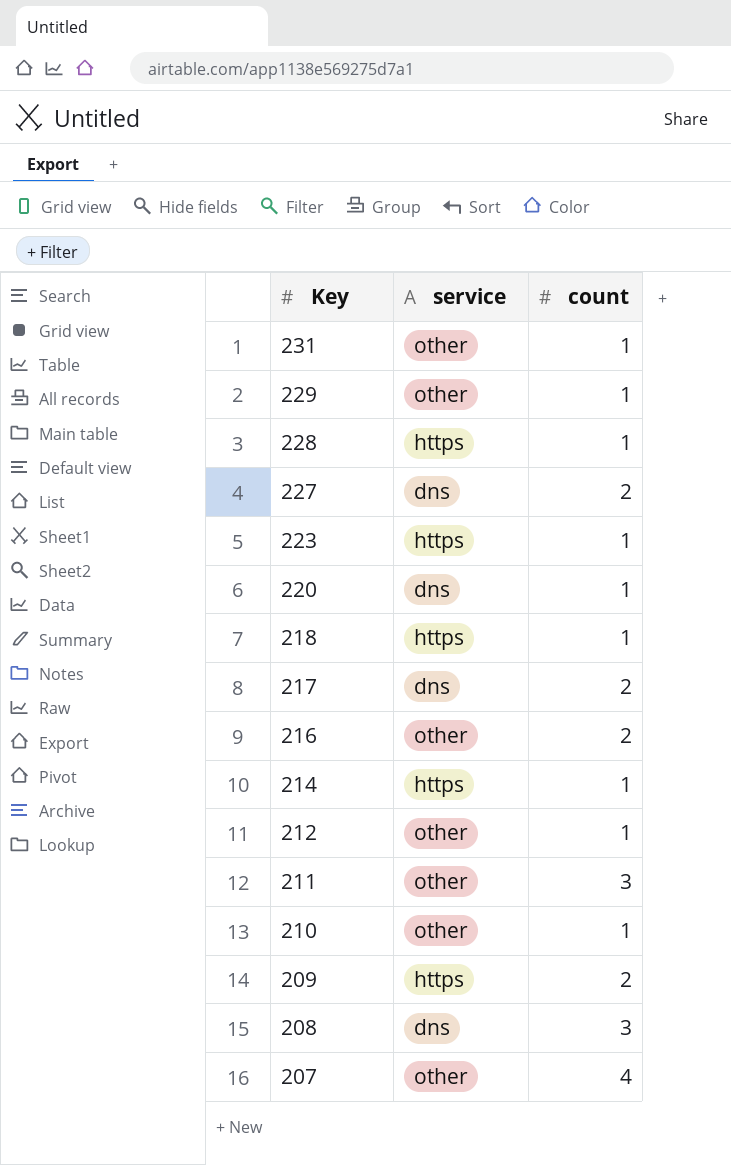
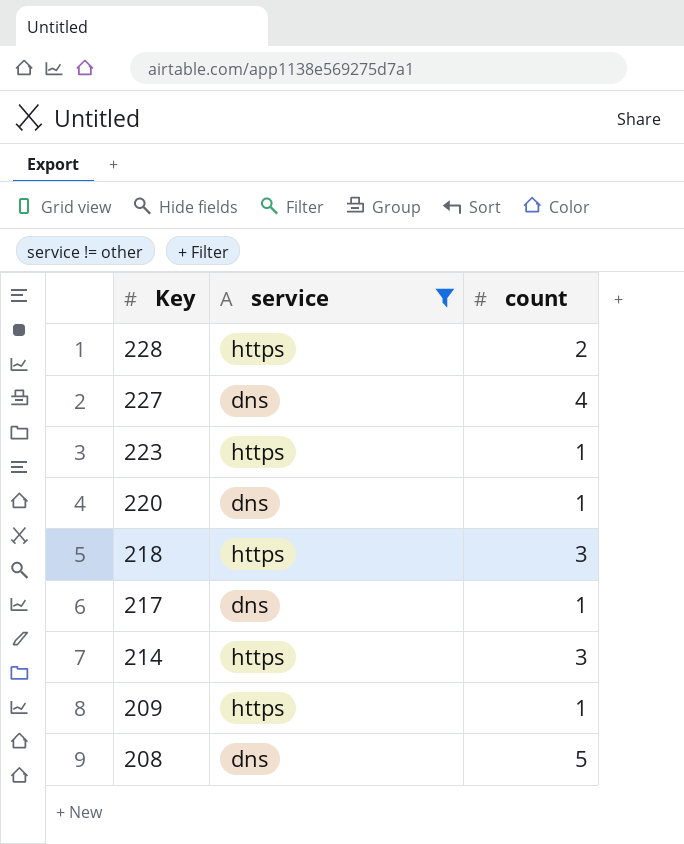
filter: none -> service != other
228 | count: 1 -> 2
227 | count: 2 -> 4
218 | count: 1 -> 3
217 | count: 2 -> 1
214 | count: 1 -> 3
209 | count: 2 -> 1
208 | count: 3 -> 5

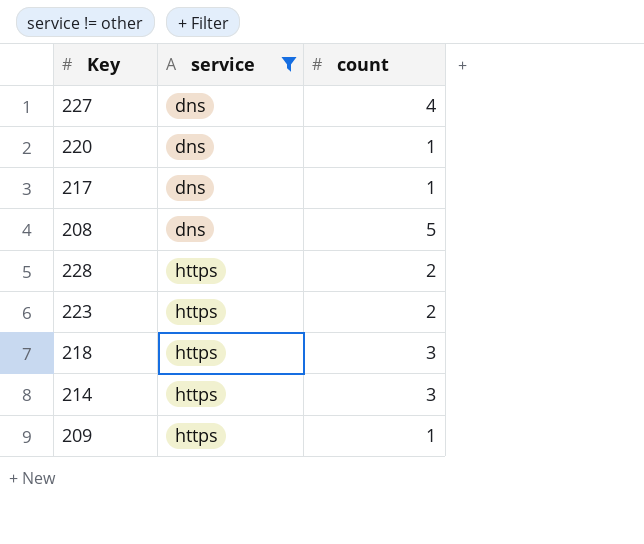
row order: Key descending -> service ascending
223 | count: 1 -> 2

